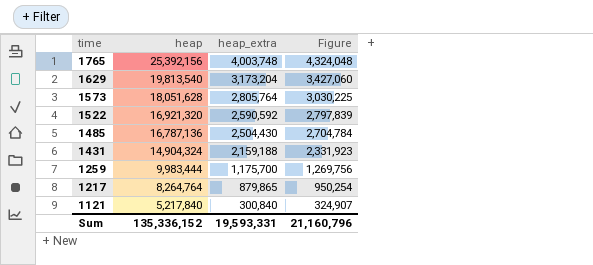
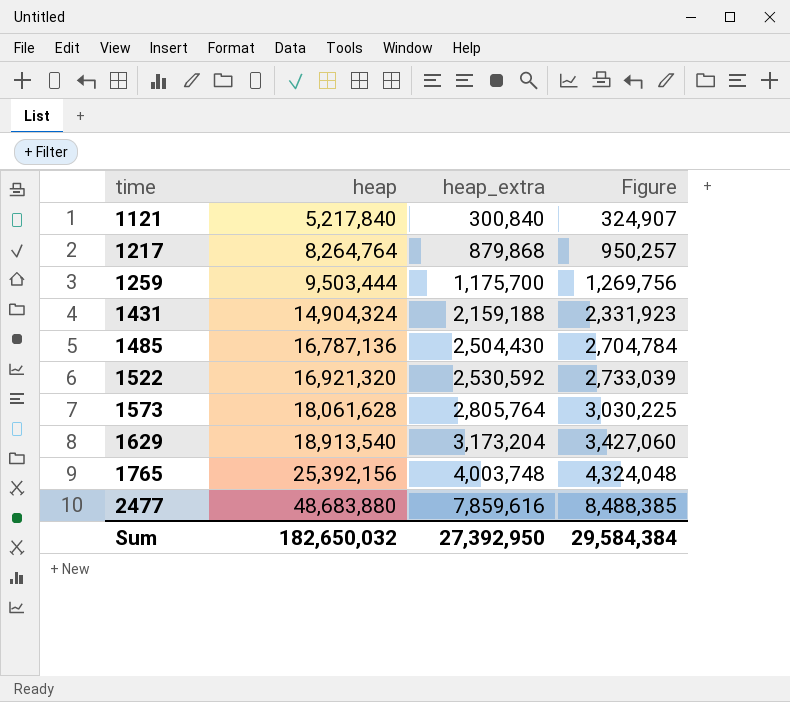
row order: time descending -> time ascending
1217 | heap_extra: 879,865 -> 879,868
1217 | Figure: 950,254 -> 950,257
1259 | heap: 9,983,444 -> 9,503,444
1522 | heap_extra: 2,590,592 -> 2,530,592
1522 | Figure: 2,797,839 -> 2,733,039
1573 | heap: 18,051,628 -> 18,061,628
1629 | heap: 19,813,540 -> 18,913,540
row 2477: none -> 48,683,880 | 7,859,616 | 8,488,385
Sum | heap: 135,336,152 -> 182,650,032
Sum | heap_extra: 19,593,331 -> 27,392,950
Sum | Figure: 21,160,796 -> 29,584,384

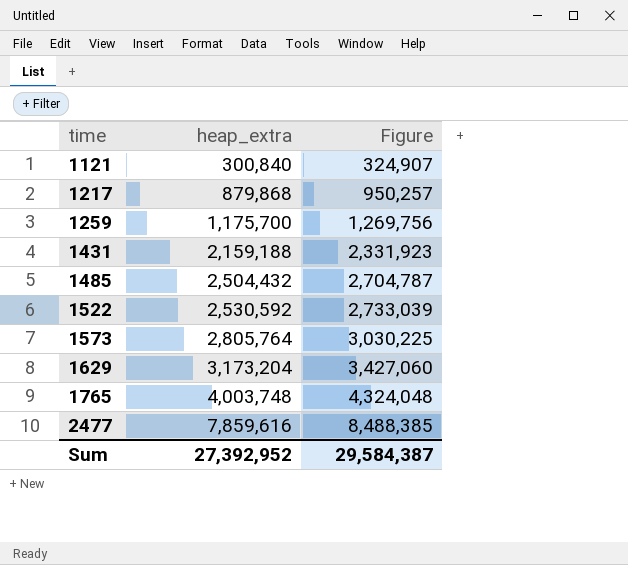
column heap | position: 2 -> none
1485 | heap_extra: 2,504,430 -> 2,504,432
1485 | Figure: 2,704,784 -> 2,704,787
Sum | heap_extra: 27,392,950 -> 27,392,952
Sum | Figure: 29,584,384 -> 29,584,387

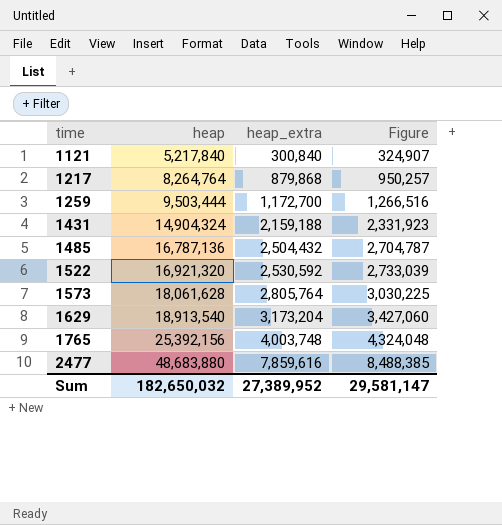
column heap | position: none -> 2
1259 | heap_extra: 1,175,700 -> 1,172,700
1259 | Figure: 1,269,756 -> 1,266,516
Sum | heap_extra: 27,392,952 -> 27,389,952
Sum | Figure: 29,584,387 -> 29,581,147

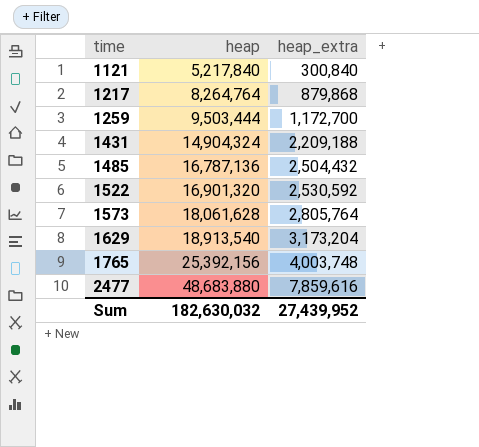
column Figure | formula: [heap_extra] * 1.08 -> none
1431 | heap_extra: 2,159,188 -> 2,209,188
1522 | heap: 16,921,320 -> 16,901,320
Sum | heap: 182,650,032 -> 182,630,032
Sum | heap_extra: 27,389,952 -> 27,439,952

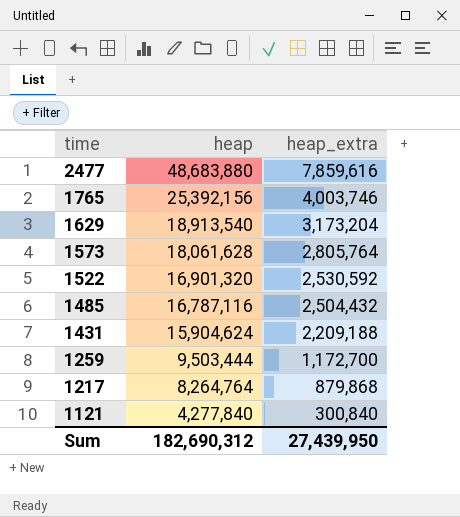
row order: time ascending -> time descending
1765 | heap_extra: 4,003,748 -> 4,003,746
1485 | heap: 16,787,136 -> 16,787,116
1431 | heap: 14,904,324 -> 15,904,624
1121 | heap: 5,217,840 -> 4,277,840
Sum | heap: 182,630,032 -> 182,690,312
Sum | heap_extra: 27,439,952 -> 27,439,950

